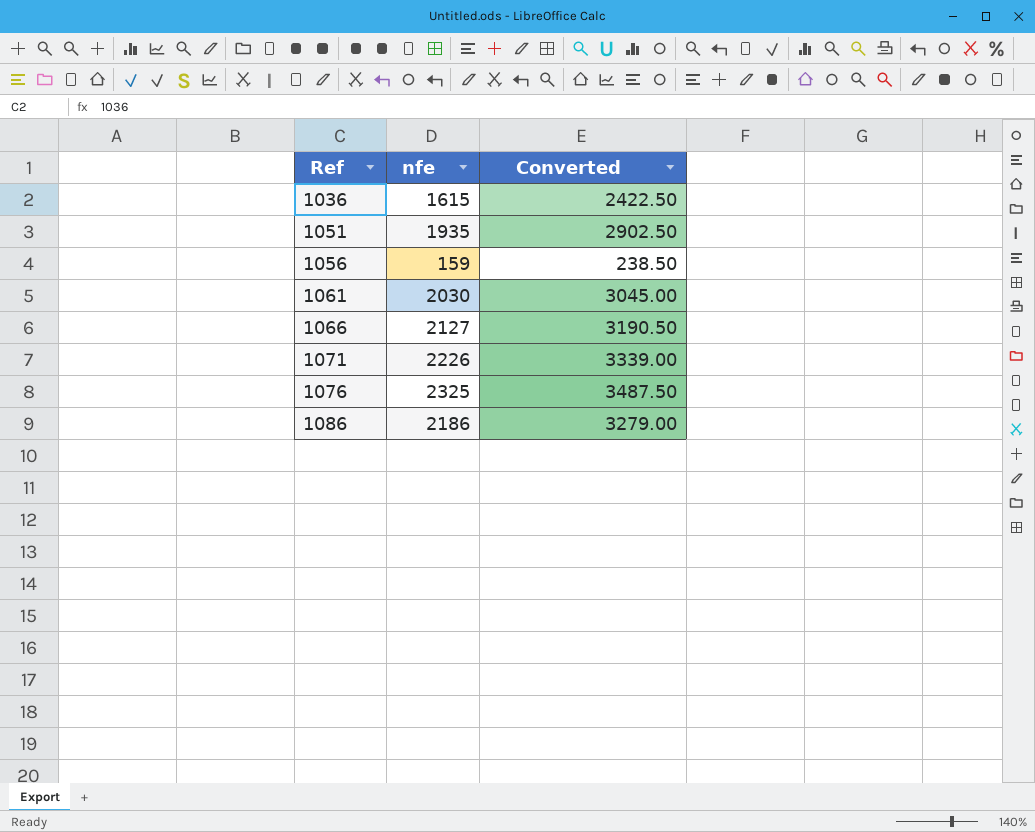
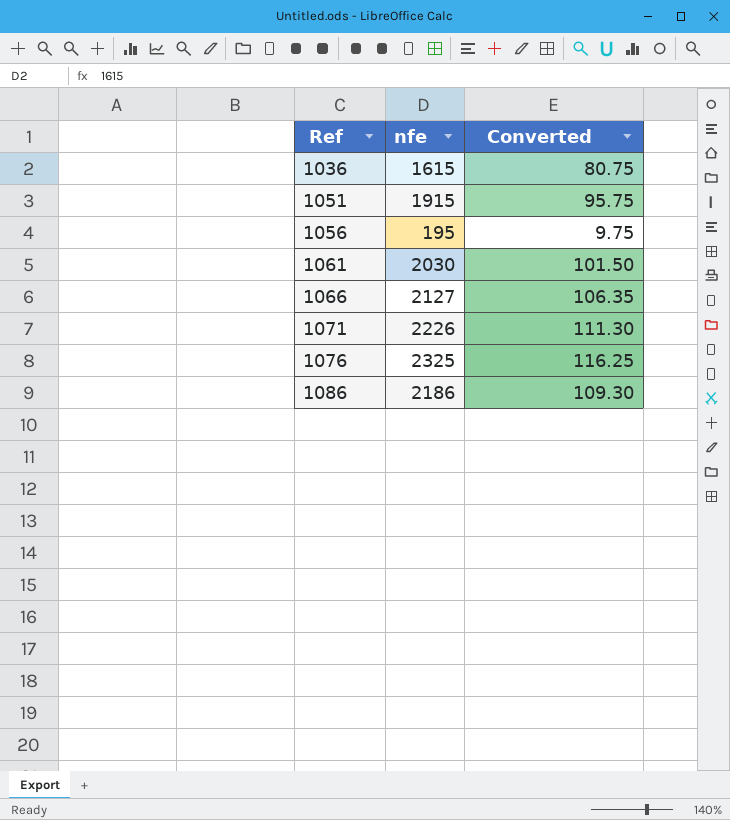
column Converted | formula: [nfe] * 1.5 -> [nfe] * 0.05
1051 | nfe: 1935 -> 1915
1056 | nfe: 159 -> 195

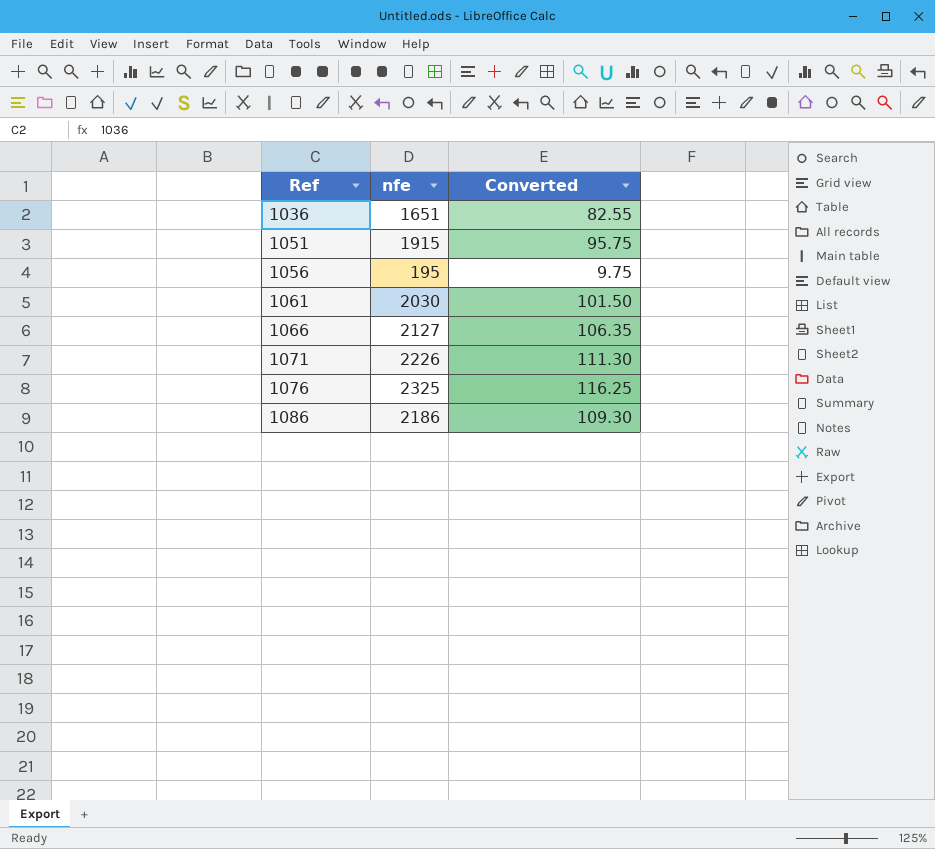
1036 | nfe: 1615 -> 1651
1036 | Converted: 80.75 -> 82.55

